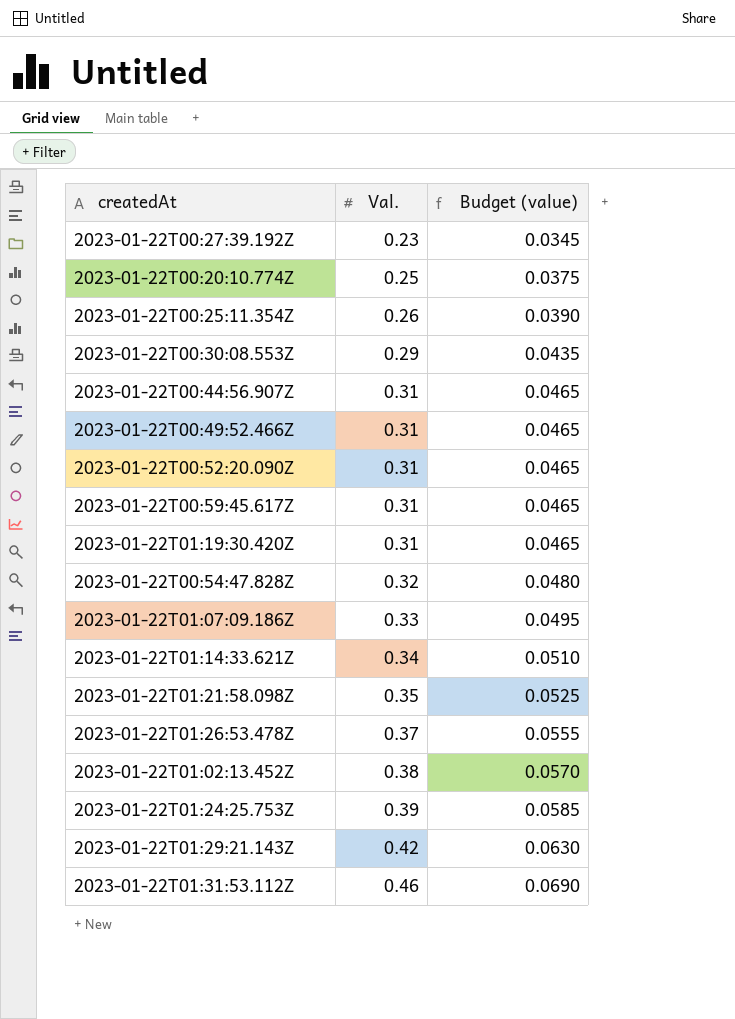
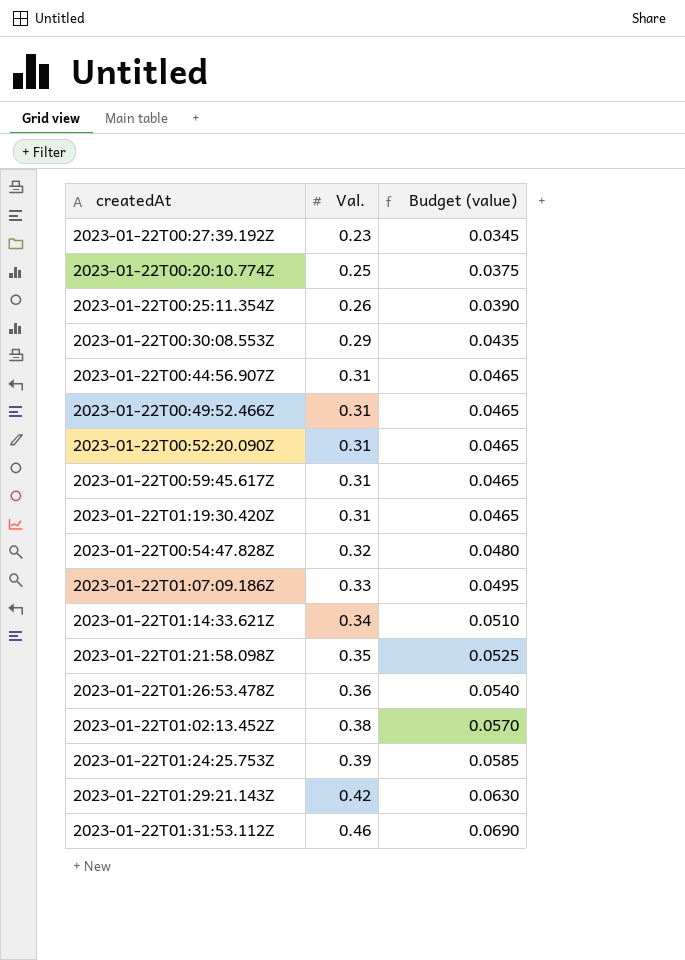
2023-01-22T01:26:53.478Z | Val.: 0.37 -> 0.36
2023-01-22T01:26:53.478Z | Budget (value): 0.0555 -> 0.0540

